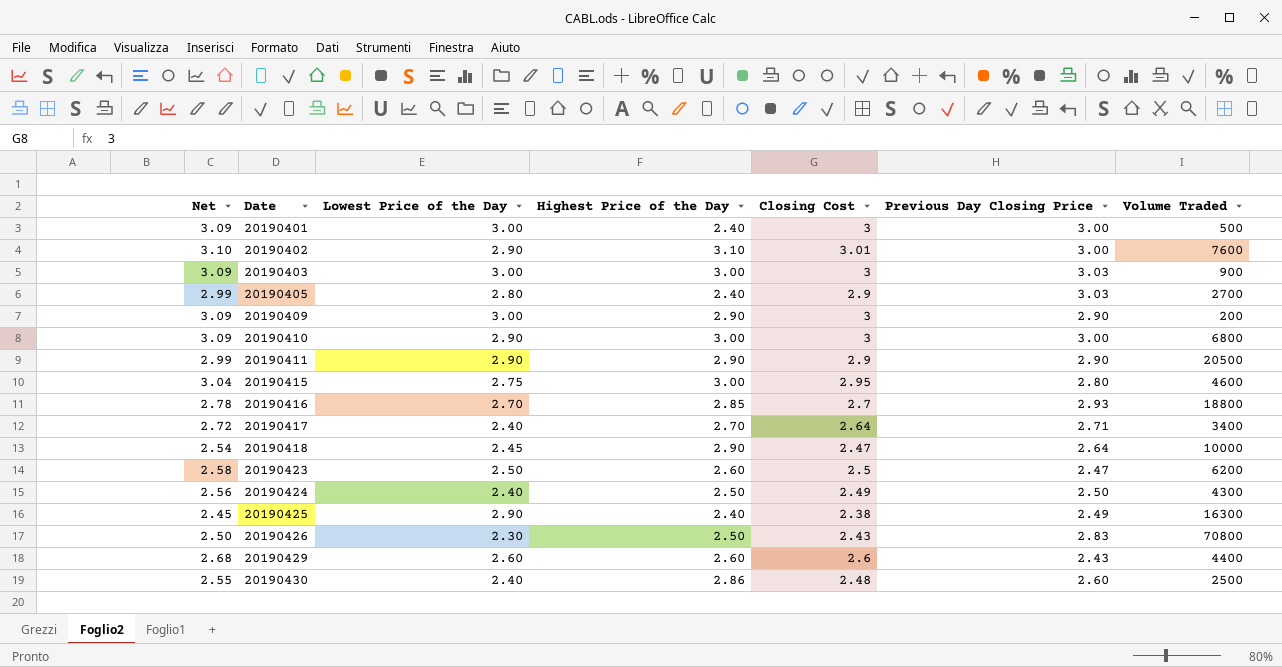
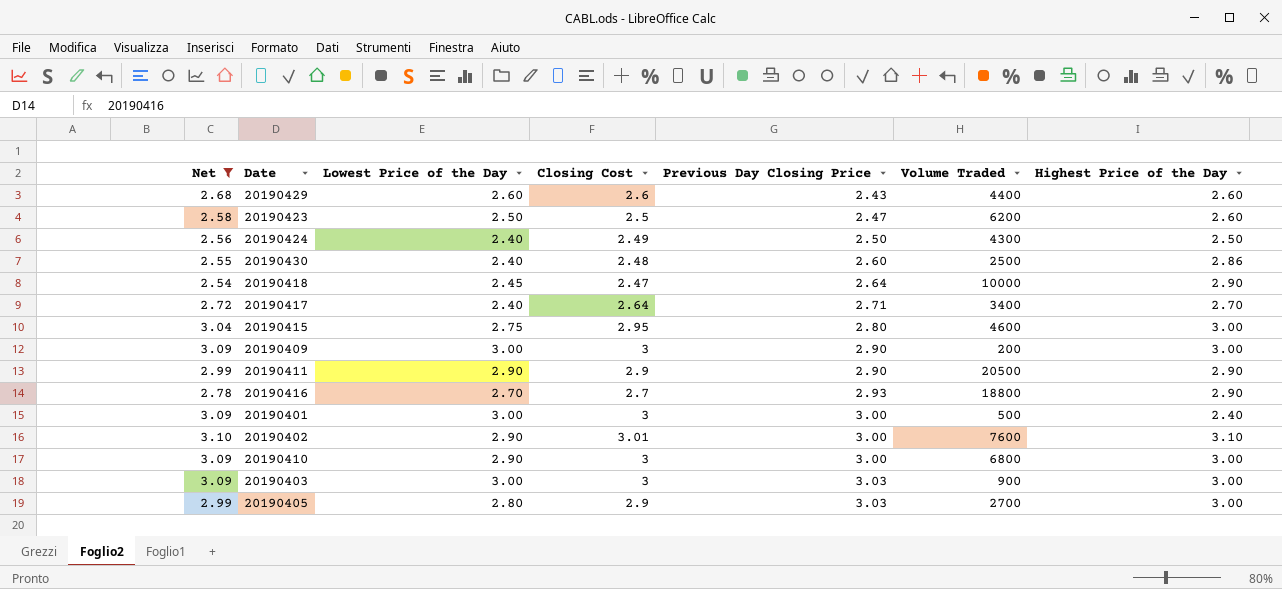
filter: none -> Net >= 2.54
row order: Date ascending -> Previous Day Closing Price ascending
column Highest Price of the Day | position: 4 -> 7
20190409 | Highest Price of the Day: 2.90 -> 3.00
20190416 | Highest Price of the Day: 2.85 -> 2.90
20190405 | Highest Price of the Day: 2.40 -> 3.00

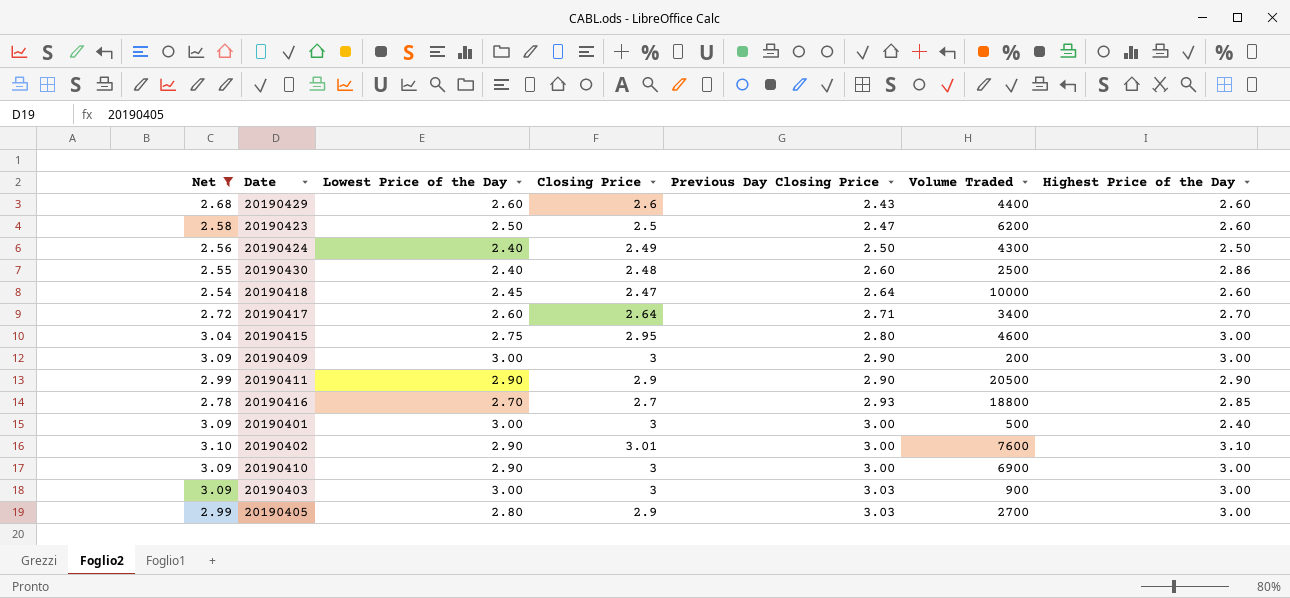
column name: Closing Cost -> Closing Price
20190418 | Highest Price of the Day: 2.90 -> 2.60
20190417 | Lowest Price of the Day: 2.40 -> 2.60
20190416 | Highest Price of the Day: 2.90 -> 2.85
20190410 | Volume Traded: 6800 -> 6900

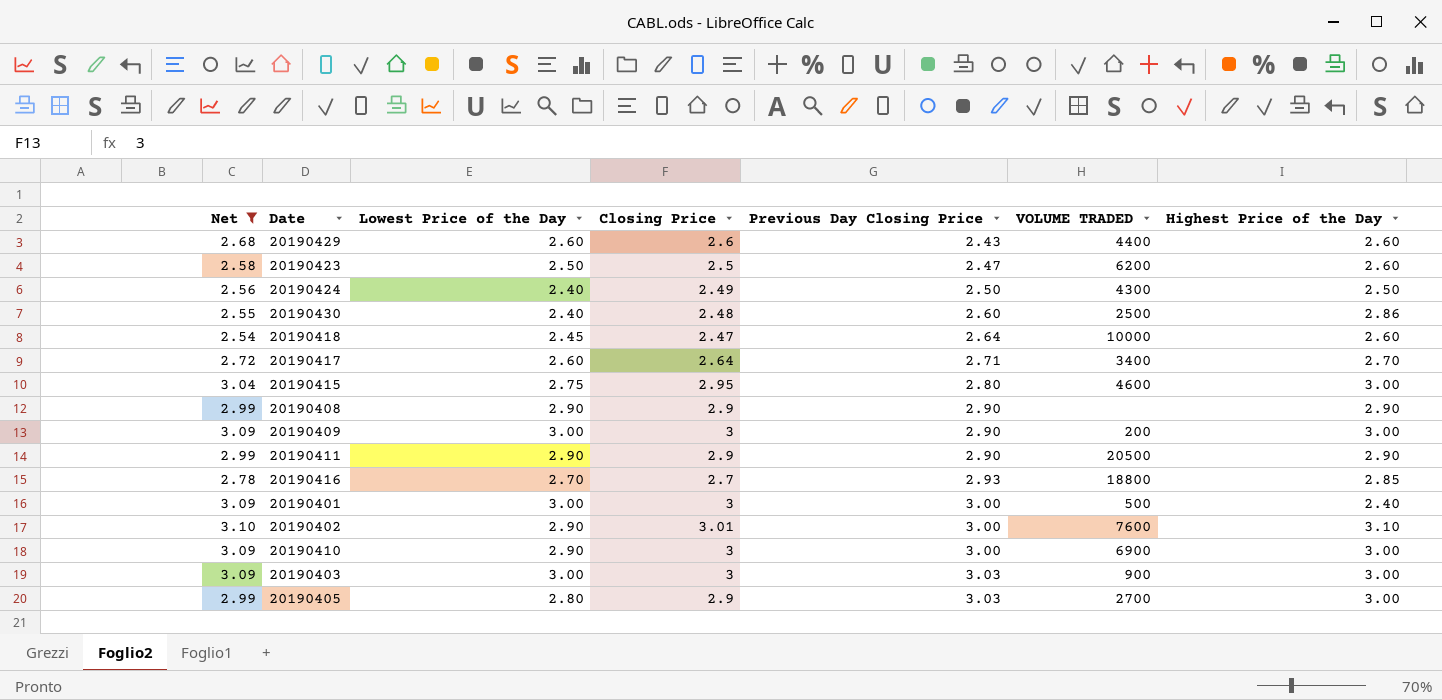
column name: Volume Traded -> VOLUME TRADED
row 20190408: none -> 2.99 | 2.90 | 2.9 | 2.90 | none | 2.90

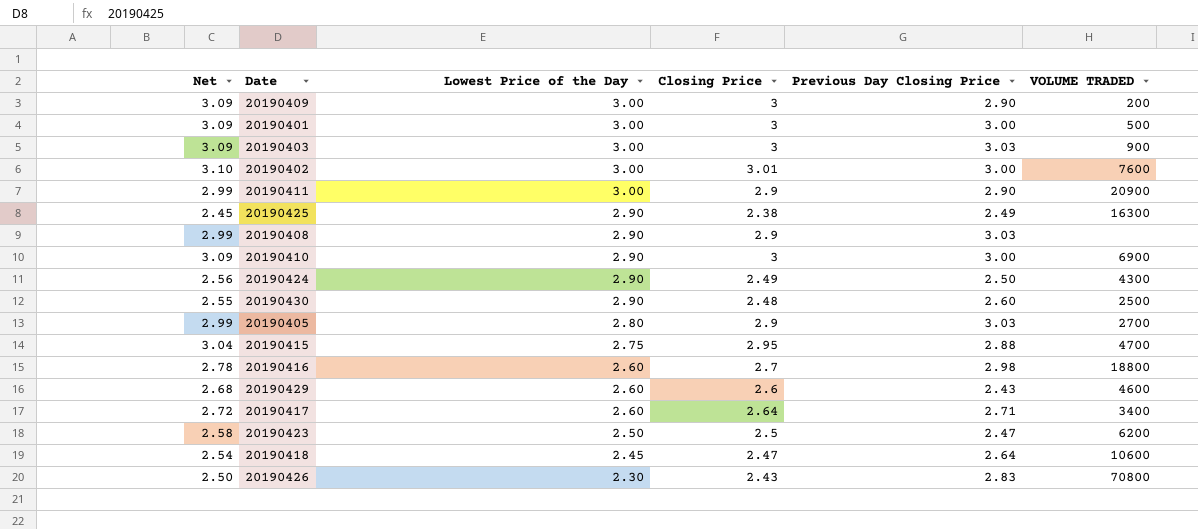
filter: Net >= 2.54 -> none
row order: Previous Day Closing Price ascending -> Lowest Price of the Day descending
column Highest Price of the Day | position: 7 -> none
20190402 | Lowest Price of the Day: 2.90 -> 3.00
20190411 | Lowest Price of the Day: 2.90 -> 3.00
20190411 | VOLUME TRADED: 20500 -> 20900
20190408 | Previous Day Closing Price: 2.90 -> 3.03
20190424 | Lowest Price of the Day: 2.40 -> 2.90
20190430 | Lowest Price of the Day: 2.40 -> 2.90
20190415 | Previous Day Closing Price: 2.80 -> 2.88
20190415 | VOLUME TRADED: 4600 -> 4700
20190416 | Lowest Price of the Day: 2.70 -> 2.60
20190416 | Previous Day Closing Price: 2.93 -> 2.98
20190429 | VOLUME TRADED: 4400 -> 4600
20190418 | VOLUME TRADED: 10000 -> 10600

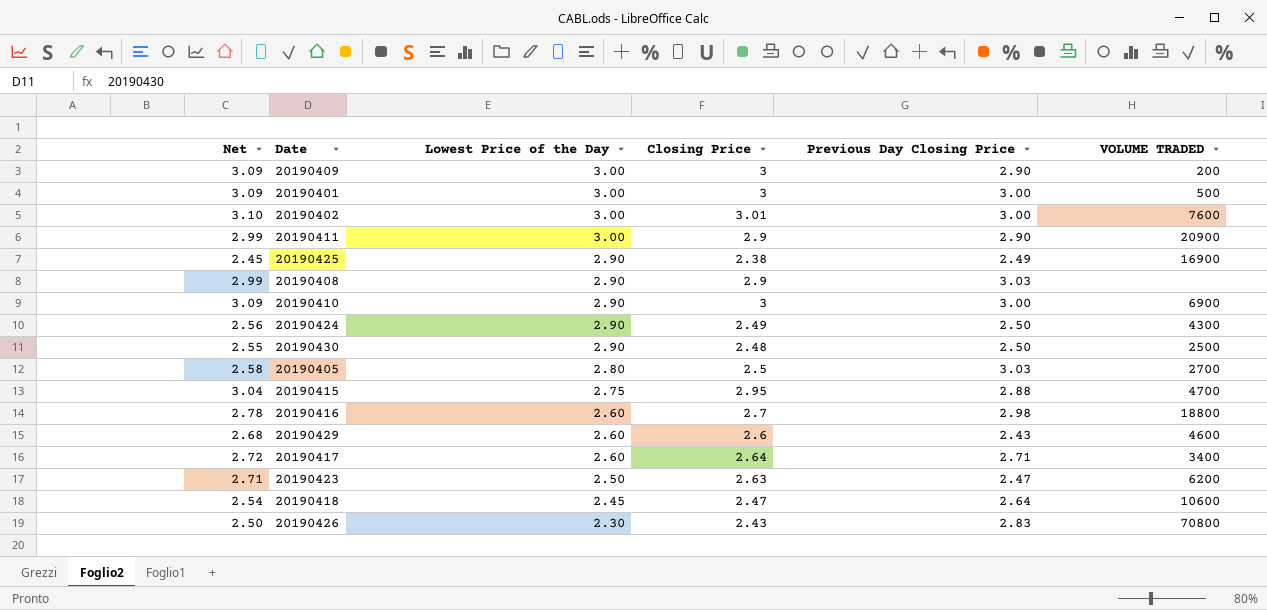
row 20190403: 3.09 | 3.00 | 3 | 3.03 | 900 -> none
20190425 | VOLUME TRADED: 16300 -> 16900
20190430 | Previous Day Closing Price: 2.60 -> 2.50
20190405 | Net: 2.99 -> 2.58
20190405 | Closing Price: 2.9 -> 2.5
20190423 | Net: 2.58 -> 2.71
20190423 | Closing Price: 2.5 -> 2.63

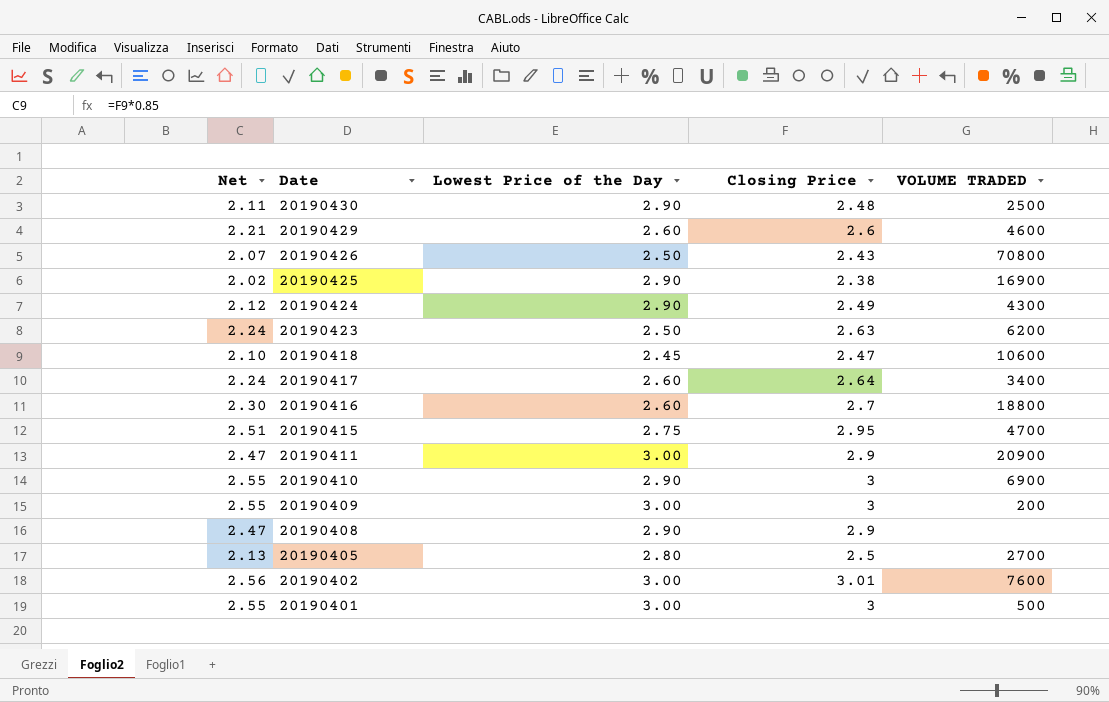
row order: Lowest Price of the Day descending -> Date descending
column Previous Day Closing Price | position: 5 -> none
column Net | formula: [Closing Price] * 1.03 -> [Closing Price] * 0.85
20190426 | Lowest Price of the Day: 2.30 -> 2.50

